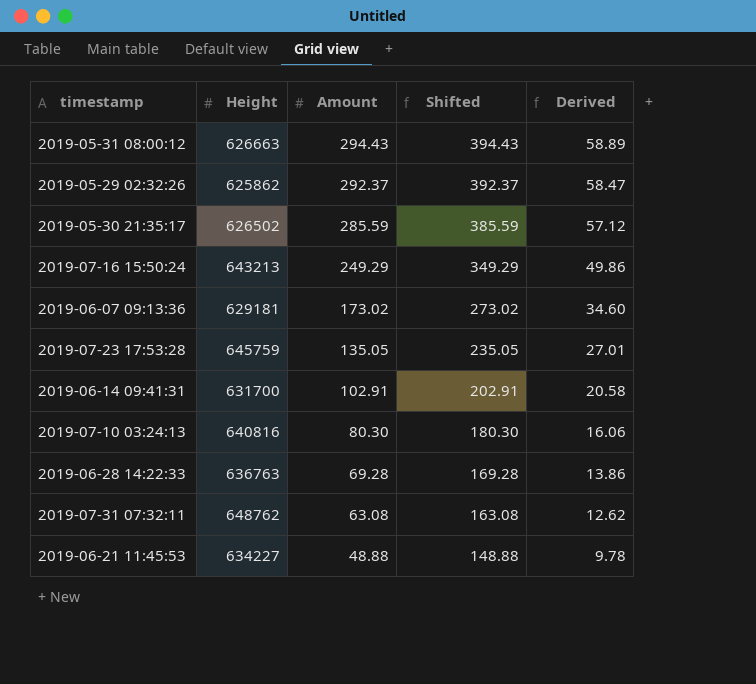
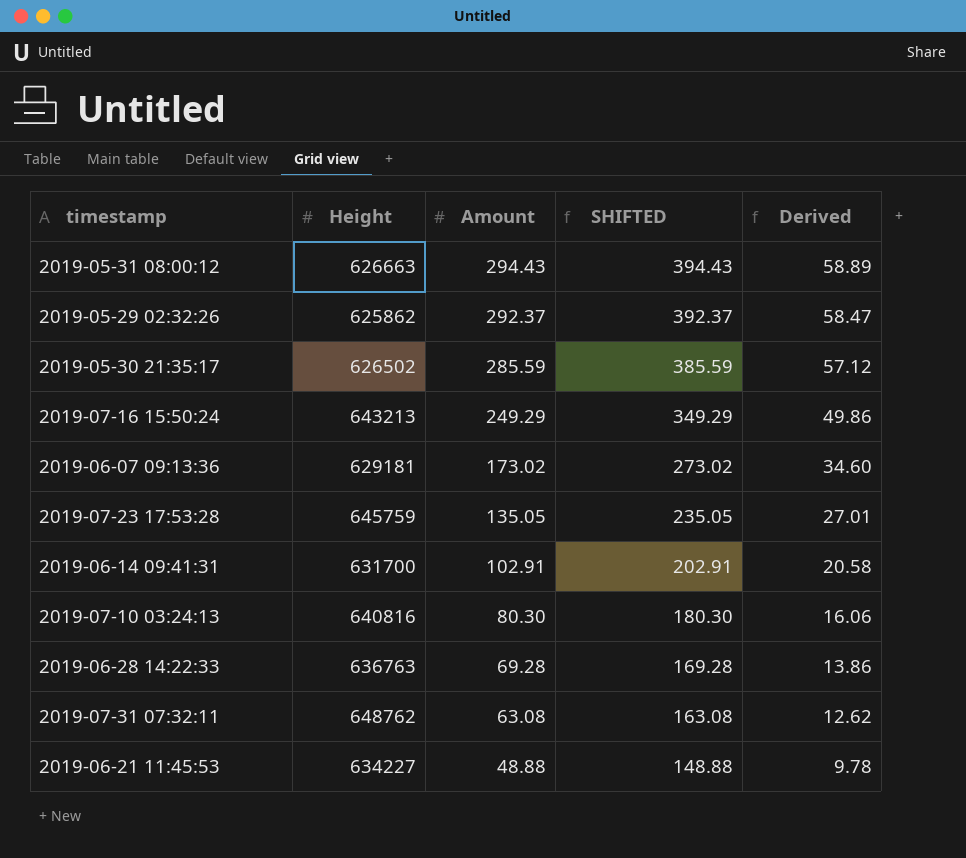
column name: Shifted -> SHIFTED

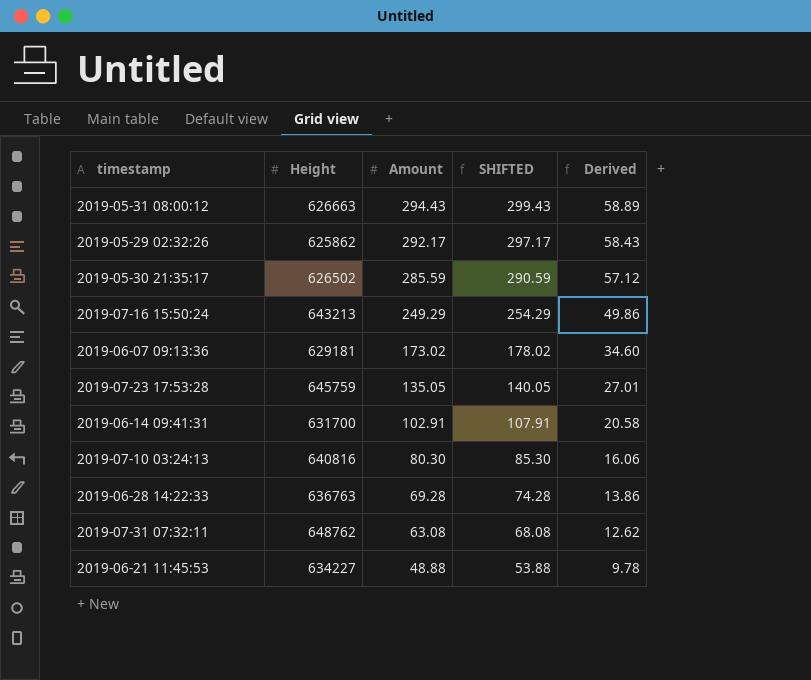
column SHIFTED | formula: [Amount] + 100 -> [Amount] + 5
2019-05-29 02:32:26 | Amount: 292.37 -> 292.17
2019-05-29 02:32:26 | Derived: 58.47 -> 58.43

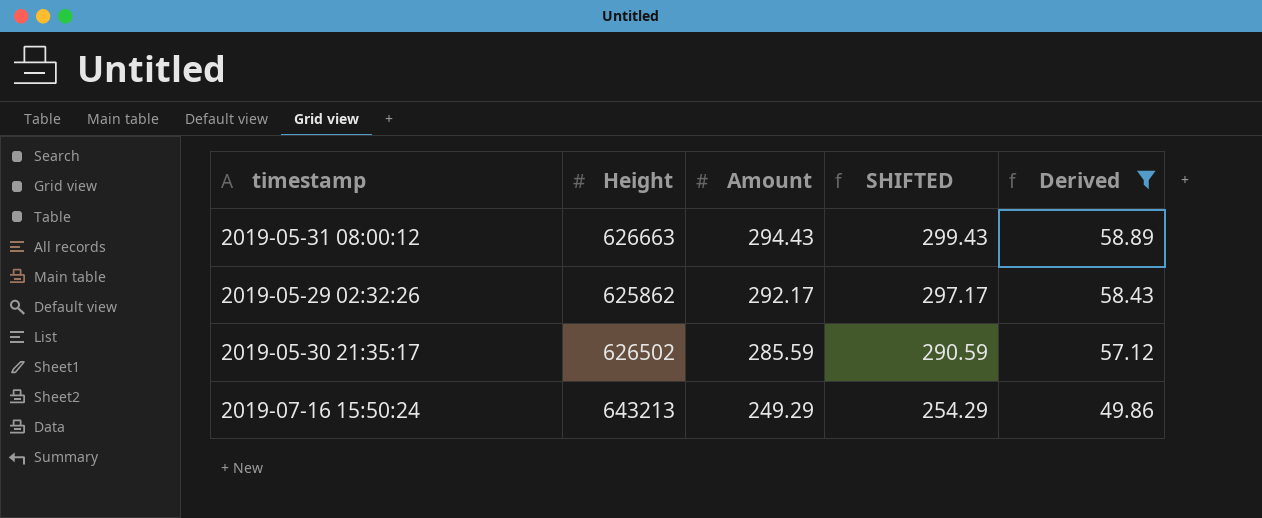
filter: none -> Derived >= 49.86

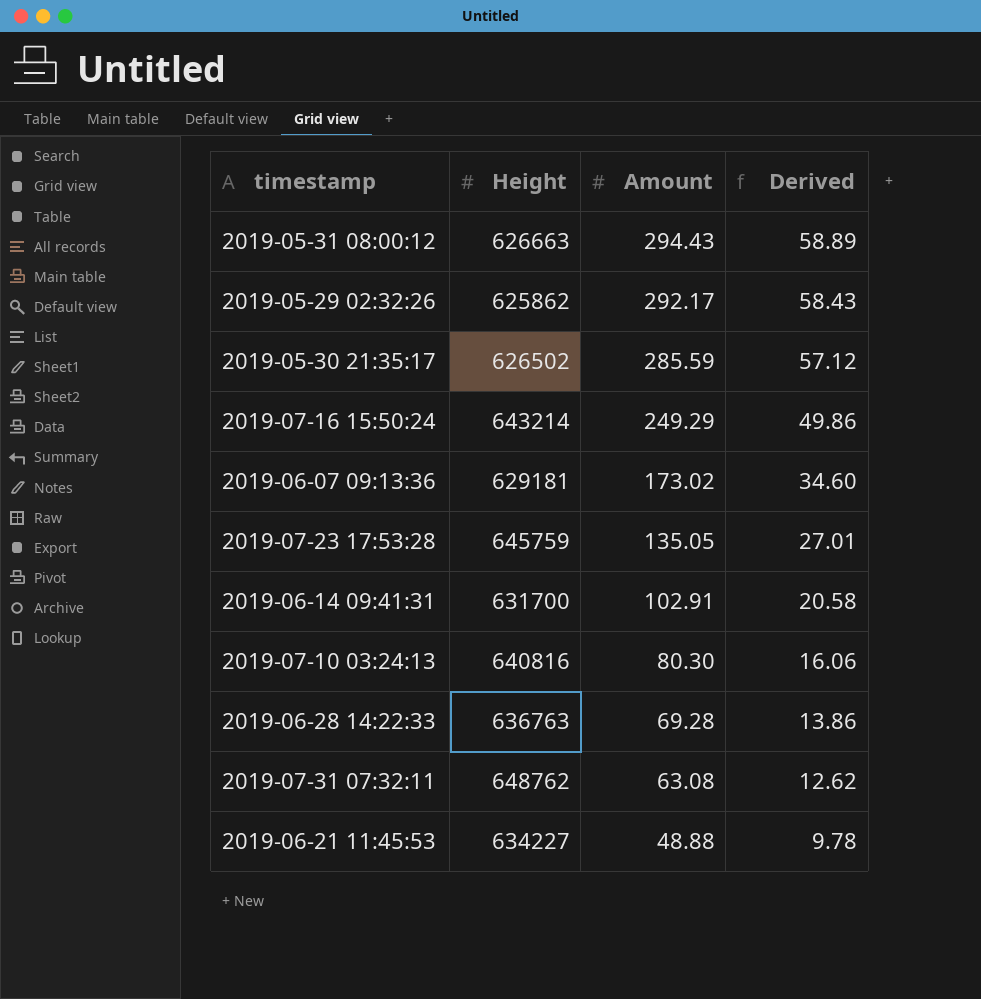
filter: Derived >= 49.86 -> none
column SHIFTED | formula: [Amount] + 5 -> none
2019-07-16 15:50:24 | Height: 643213 -> 643214

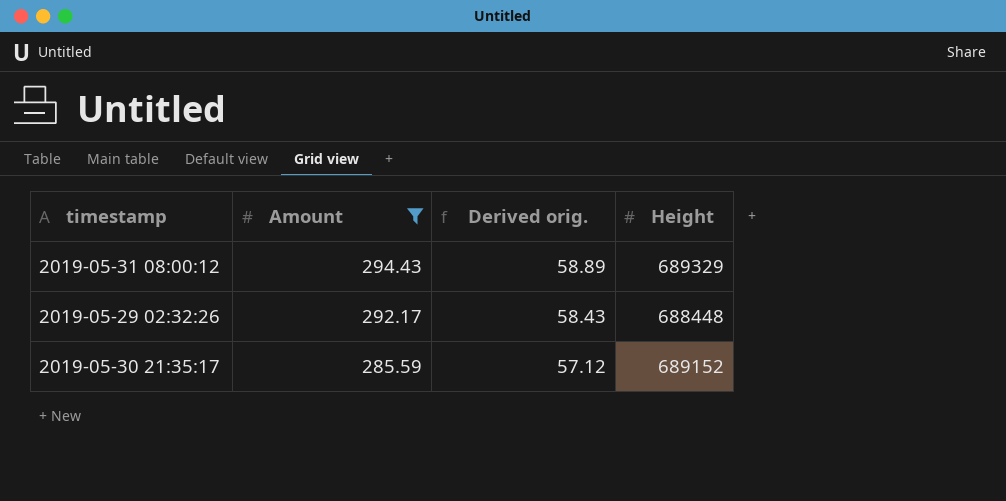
filter: none -> Amount >= 285.59
column name: Derived -> Derived orig.
column Height | position: 2 -> 4
2019-05-31 08:00:12 | Height: 626663 -> 689329
2019-05-29 02:32:26 | Height: 625862 -> 688448
2019-05-30 21:35:17 | Height: 626502 -> 689152

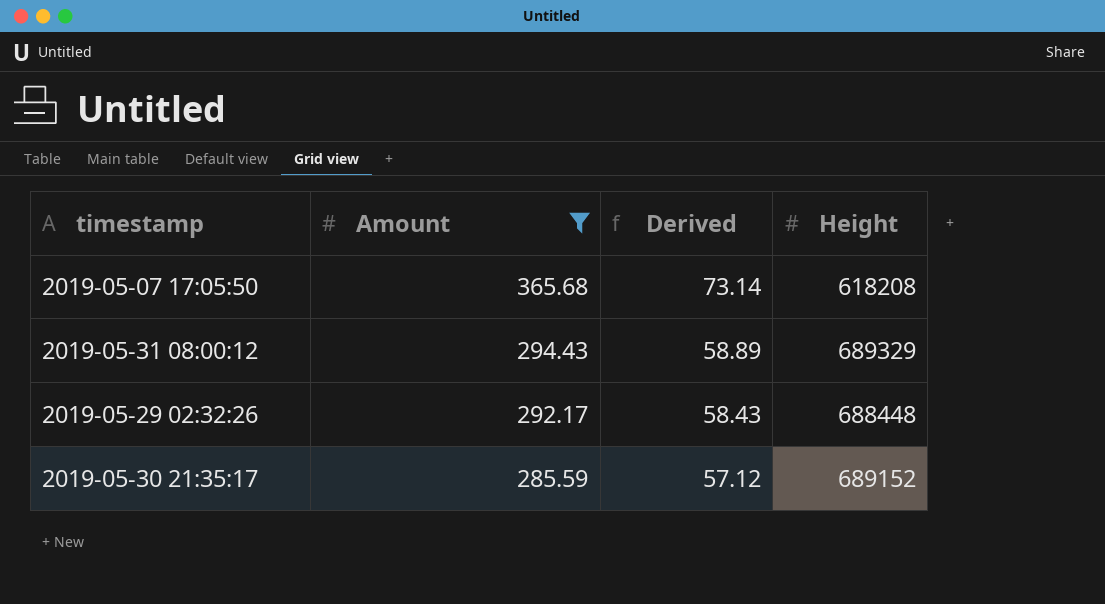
column name: Derived orig. -> Derived
row 2019-05-07 17:05:50: none -> 365.68 | 73.14 | 618208

